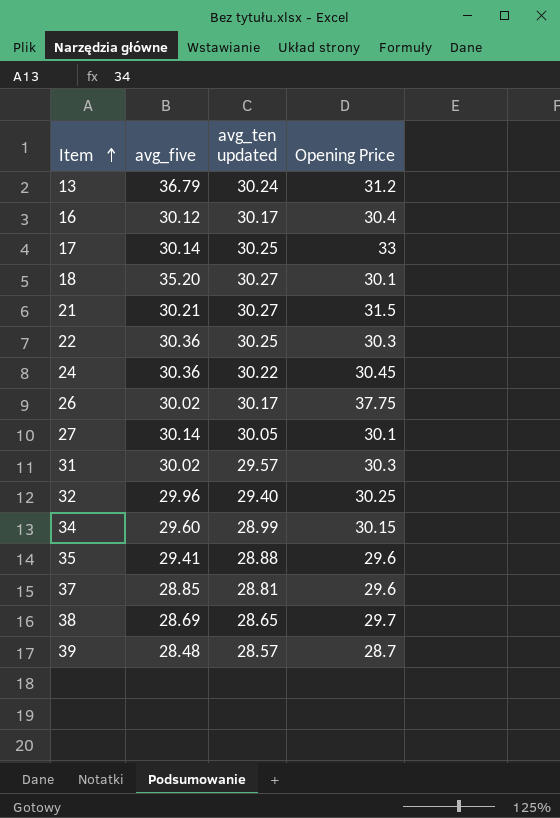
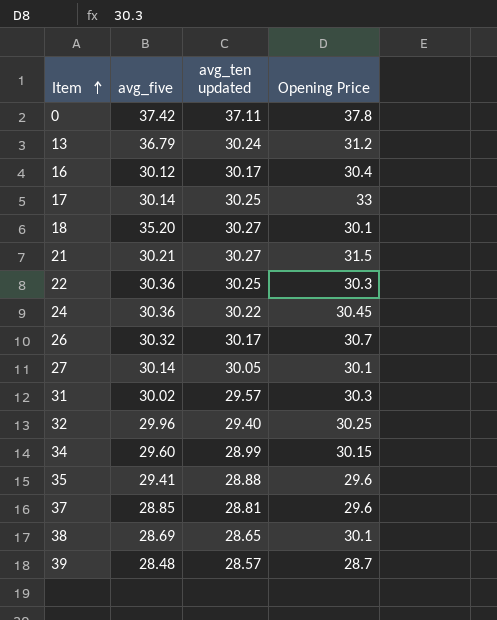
row 0: none -> 37.42 | 37.11 | 37.8
26 | avg_five: 30.02 -> 30.32
26 | Opening Price: 37.75 -> 30.7
38 | Opening Price: 29.7 -> 30.1

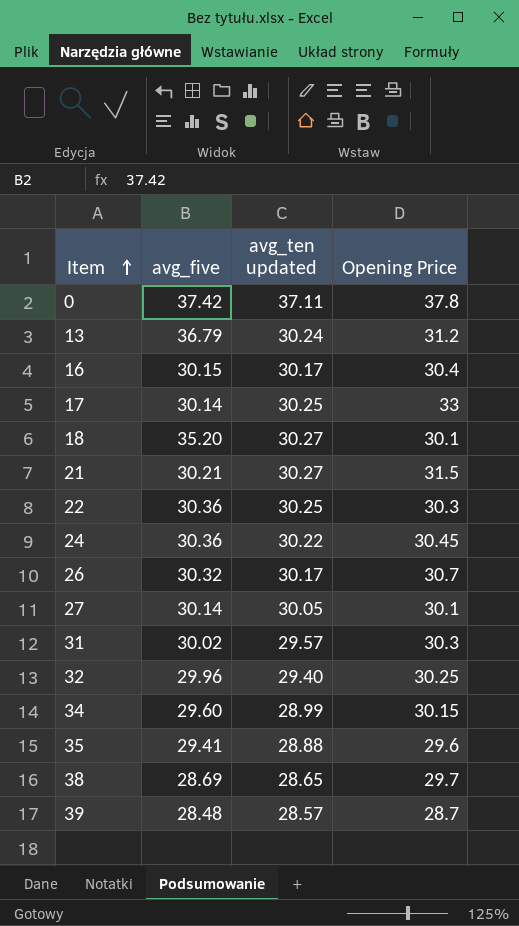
row 37: 28.85 | 28.81 | 29.6 -> none
16 | avg_five: 30.12 -> 30.15
38 | Opening Price: 30.1 -> 29.7

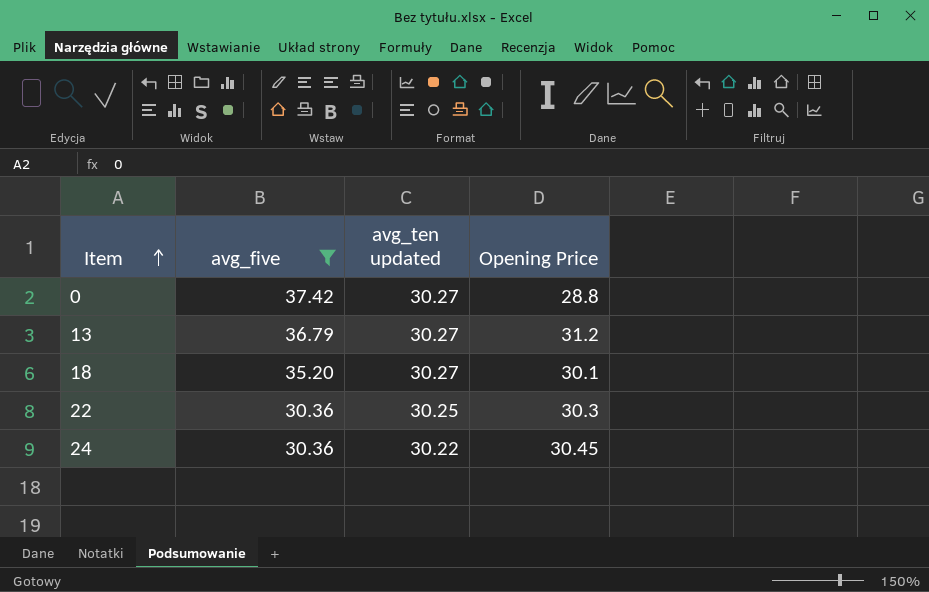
filter: none -> avg_five >= 30.36
0 | avg_ten updated: 37.11 -> 30.27
0 | Opening Price: 37.8 -> 28.8
13 | avg_ten updated: 30.24 -> 30.27

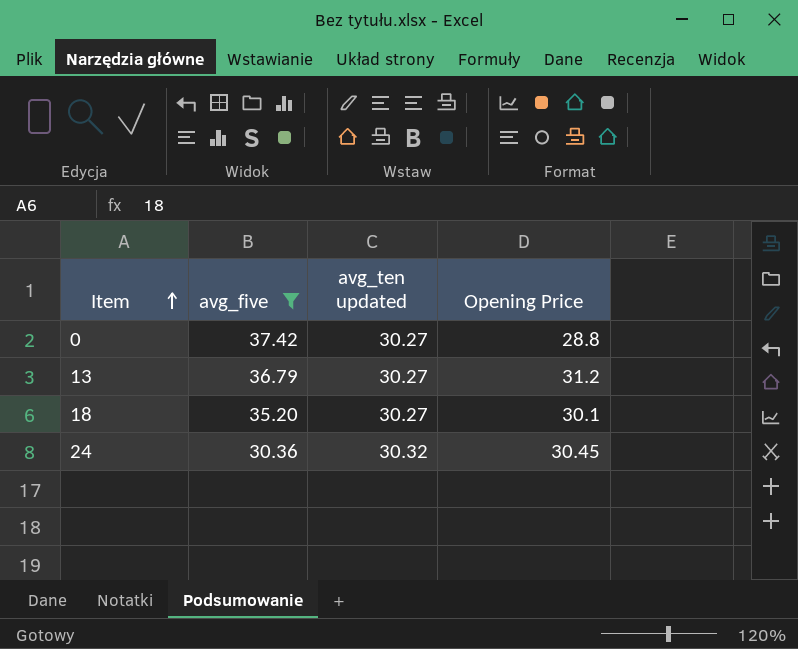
row 22: 30.36 | 30.25 | 30.3 -> none
24 | avg_ten updated: 30.22 -> 30.32

